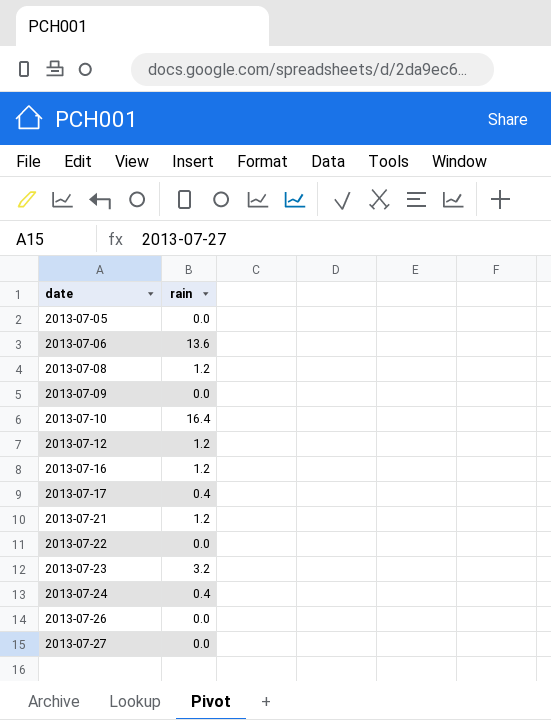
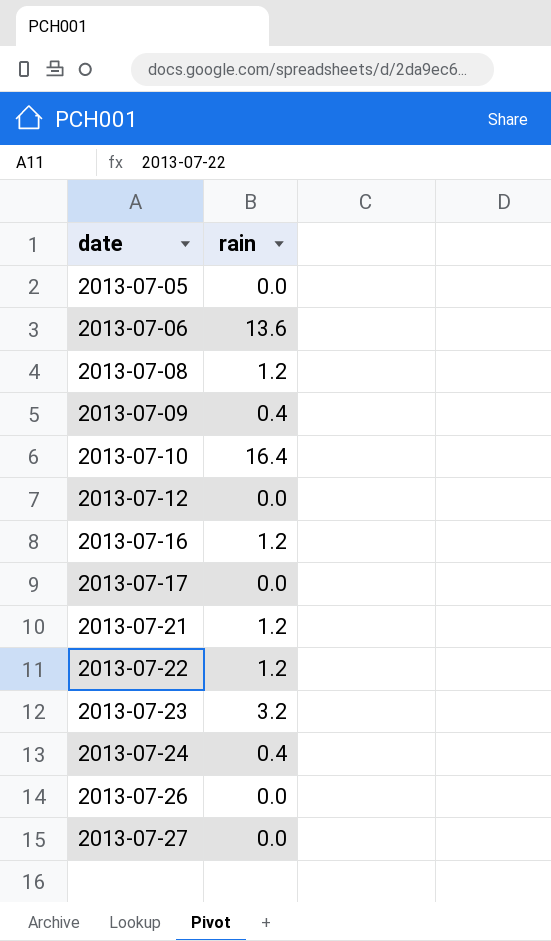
2013-07-09 | rain: 0.0 -> 0.4
2013-07-12 | rain: 1.2 -> 0.0
2013-07-17 | rain: 0.4 -> 0.0
2013-07-22 | rain: 0.0 -> 1.2

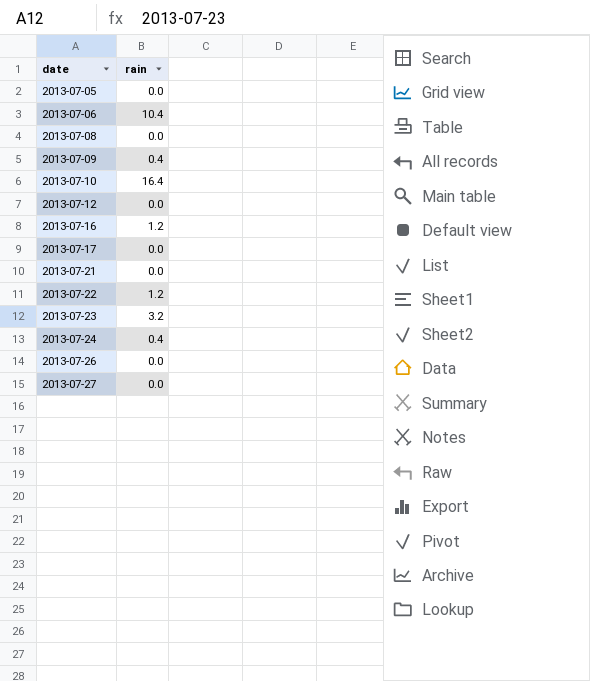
2013-07-06 | rain: 13.6 -> 10.4
2013-07-08 | rain: 1.2 -> 0.0
2013-07-21 | rain: 1.2 -> 0.0

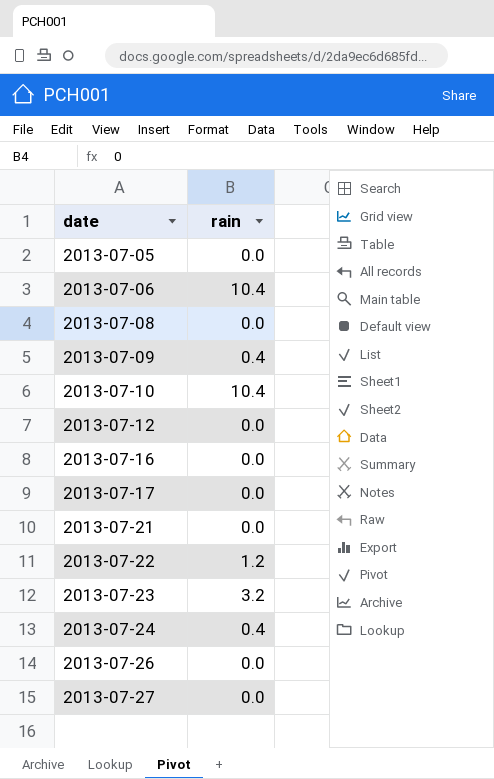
2013-07-10 | rain: 16.4 -> 10.4
2013-07-16 | rain: 1.2 -> 0.0

